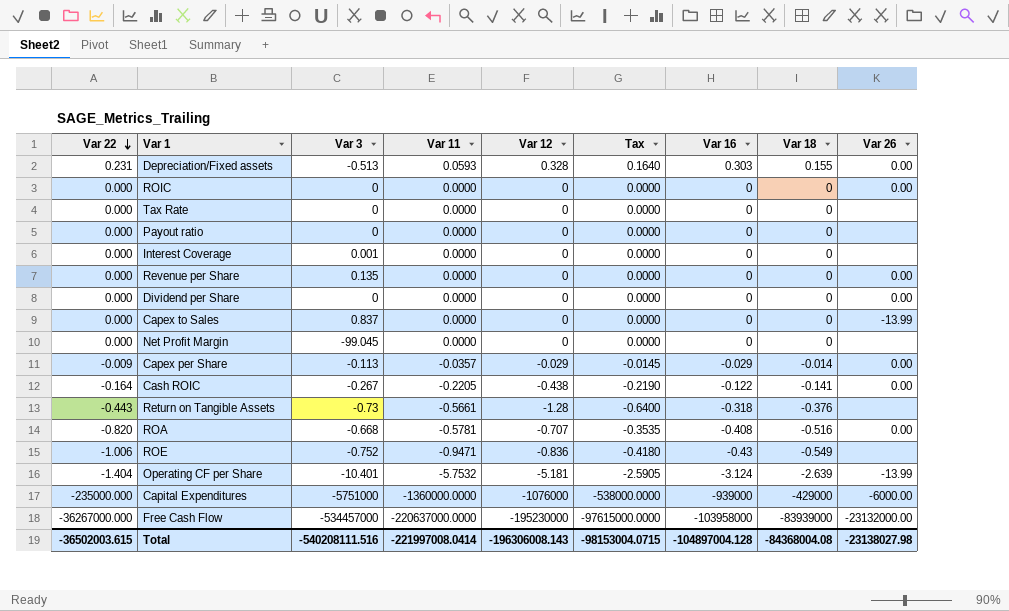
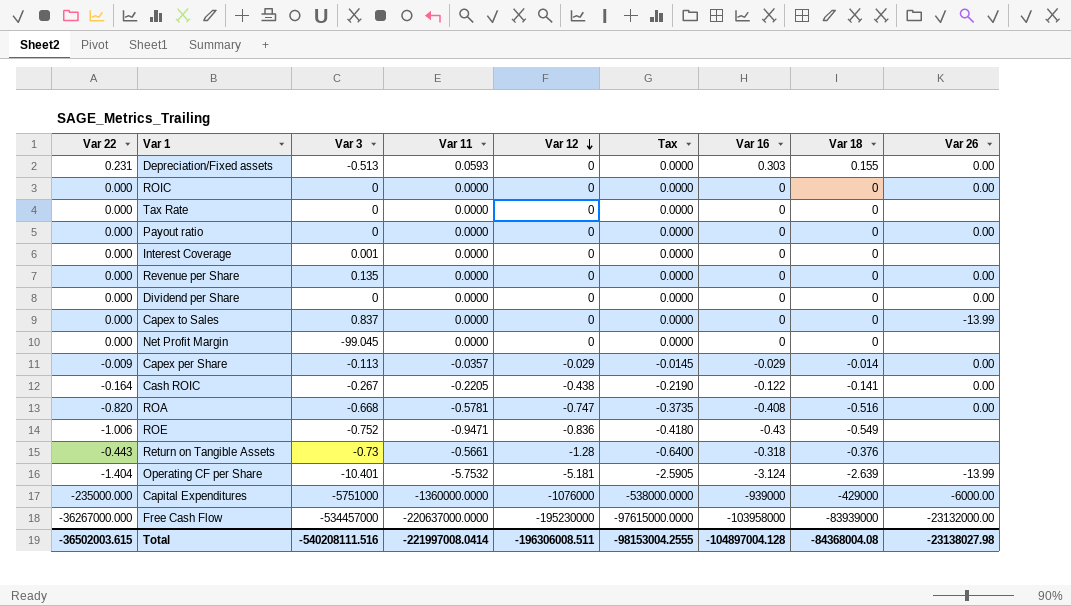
row order: Var 22 descending -> Var 12 descending
Depreciation/Fixed assets | Var 12: 0.328 -> 0
Depreciation/Fixed assets | Tax: 0.1640 -> 0.0000
Payout ratio | Var 26: none -> 0.00
ROA | Var 12: -0.707 -> -0.747
ROA | Tax: -0.3535 -> -0.3735
Total | Var 12: -196306008.143 -> -196306008.511
Total | Tax: -98153004.0715 -> -98153004.2555

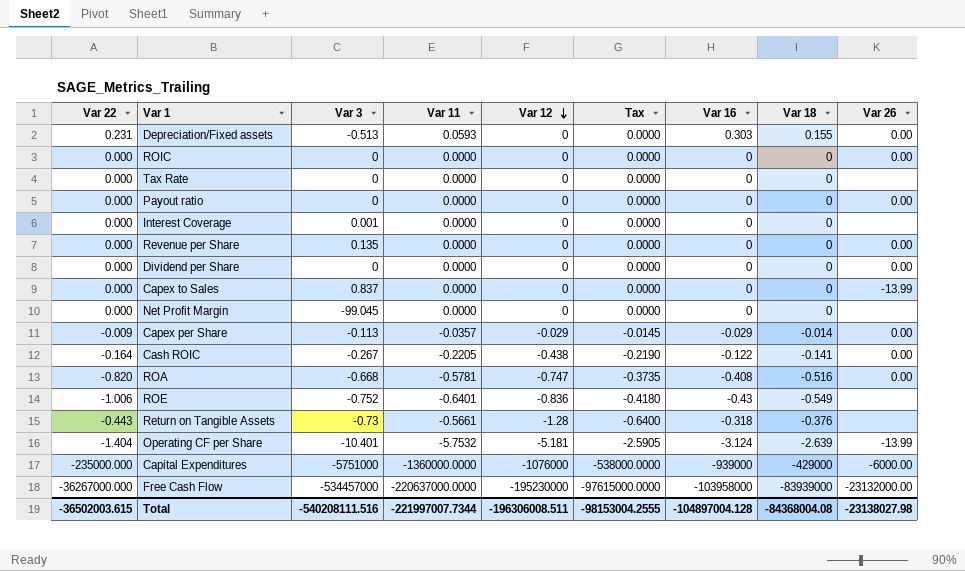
ROE | Var 11: -0.9471 -> -0.6401
Total | Var 11: -221997008.0414 -> -221997007.7344

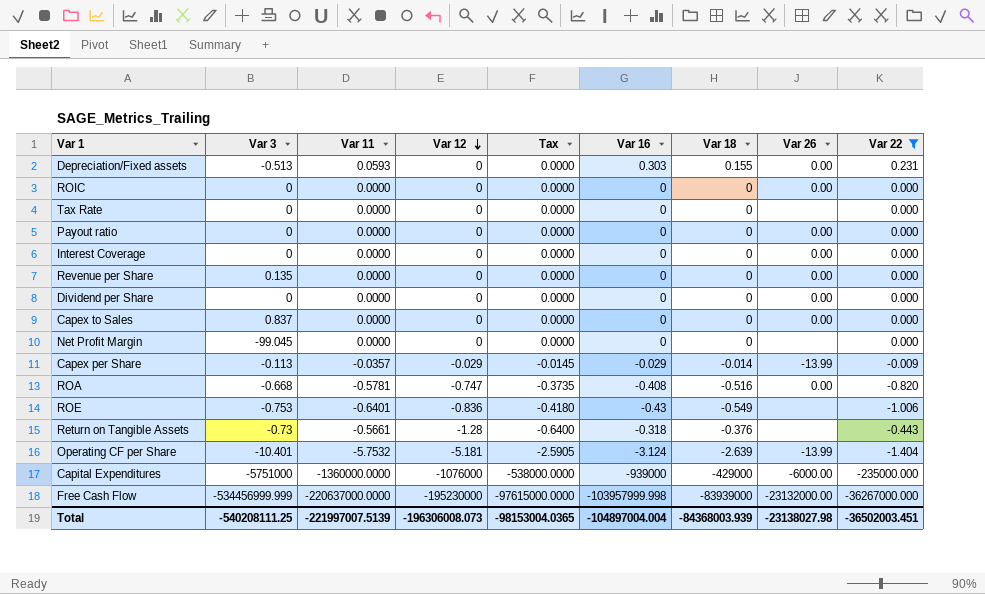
filter: none -> Var 22 != -0.164
column Var 22 | position: 1 -> 9
Interest Coverage | Var 3: 0.001 -> 0
Interest Coverage | Var 26: none -> 0.00
Capex to Sales | Var 26: -13.99 -> 0.00
Capex per Share | Var 26: 0.00 -> -13.99
ROE | Var 3: -0.752 -> -0.753
Free Cash Flow | Var 3: -534457000 -> -534456999.999
Free Cash Flow | Var 16: -103958000 -> -103957999.998
Total | Var 3: -540208111.516 -> -540208111.25
Total | Var 11: -221997007.7344 -> -221997007.5139
Total | Var 12: -196306008.511 -> -196306008.073
Total | Tax: -98153004.2555 -> -98153004.0365
Total | Var 16: -104897004.128 -> -104897004.004
Total | Var 18: -84368004.08 -> -84368003.939
Total | Var 22: -36502003.615 -> -36502003.451

